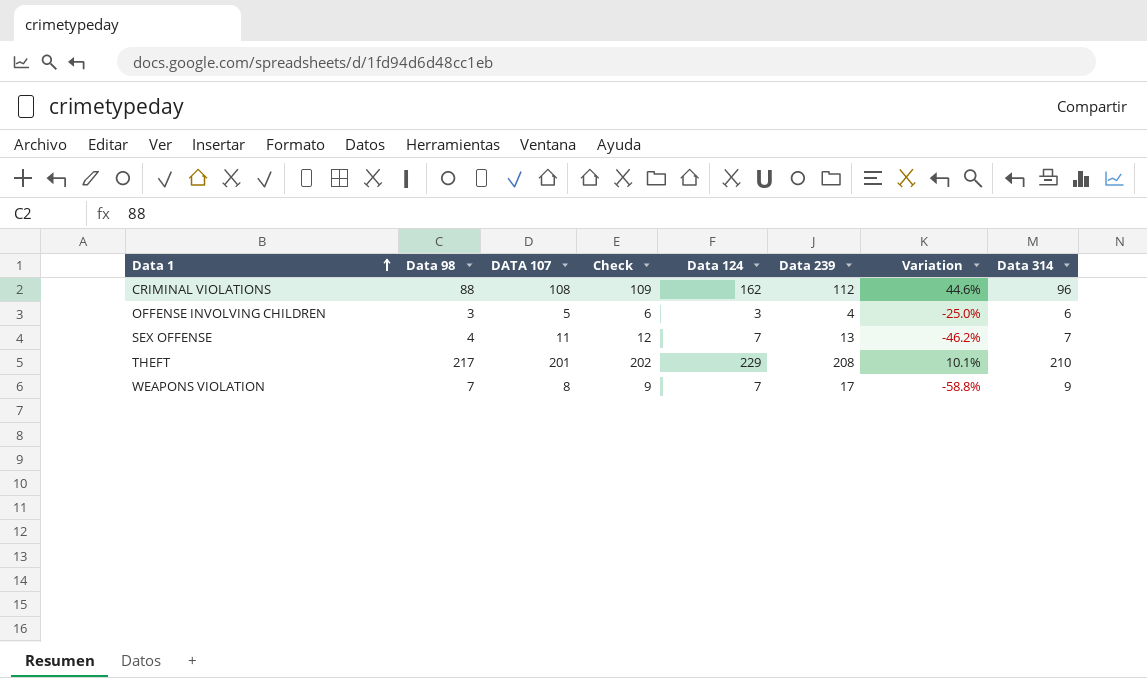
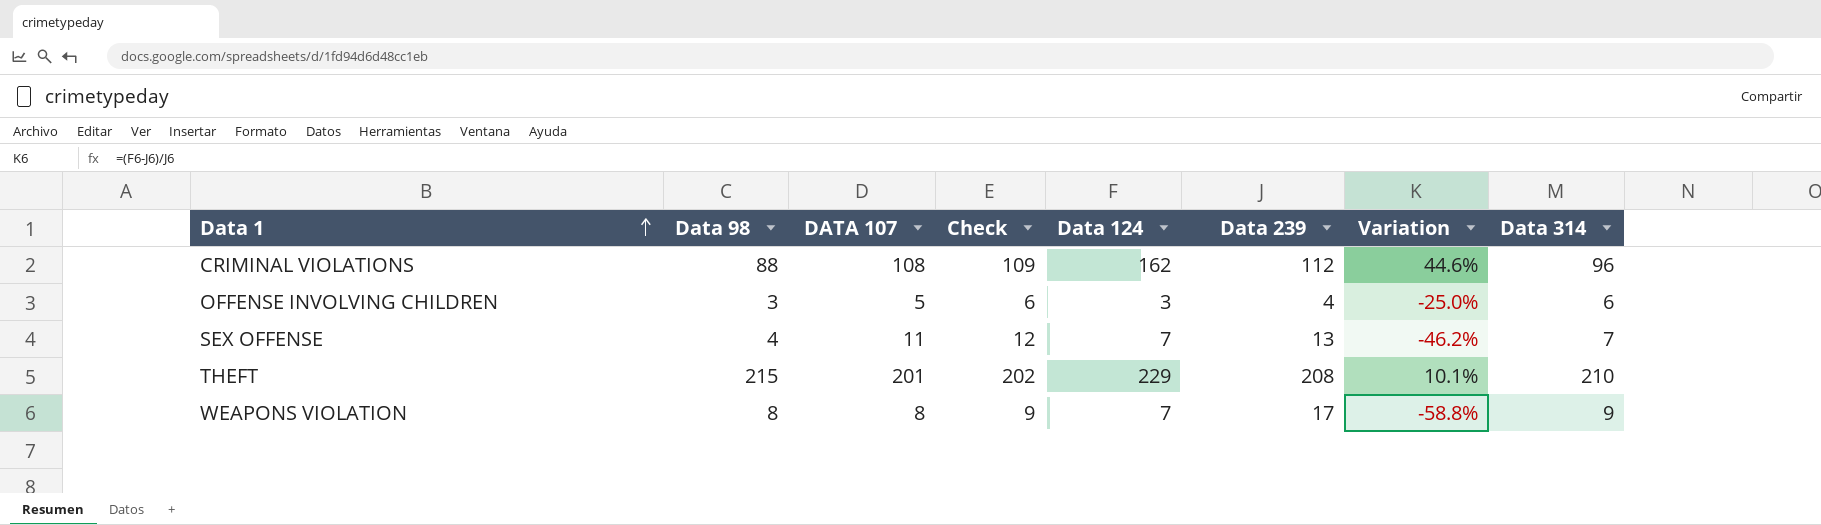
THEFT | Data 98: 217 -> 215
WEAPONS VIOLATION | Data 98: 7 -> 8

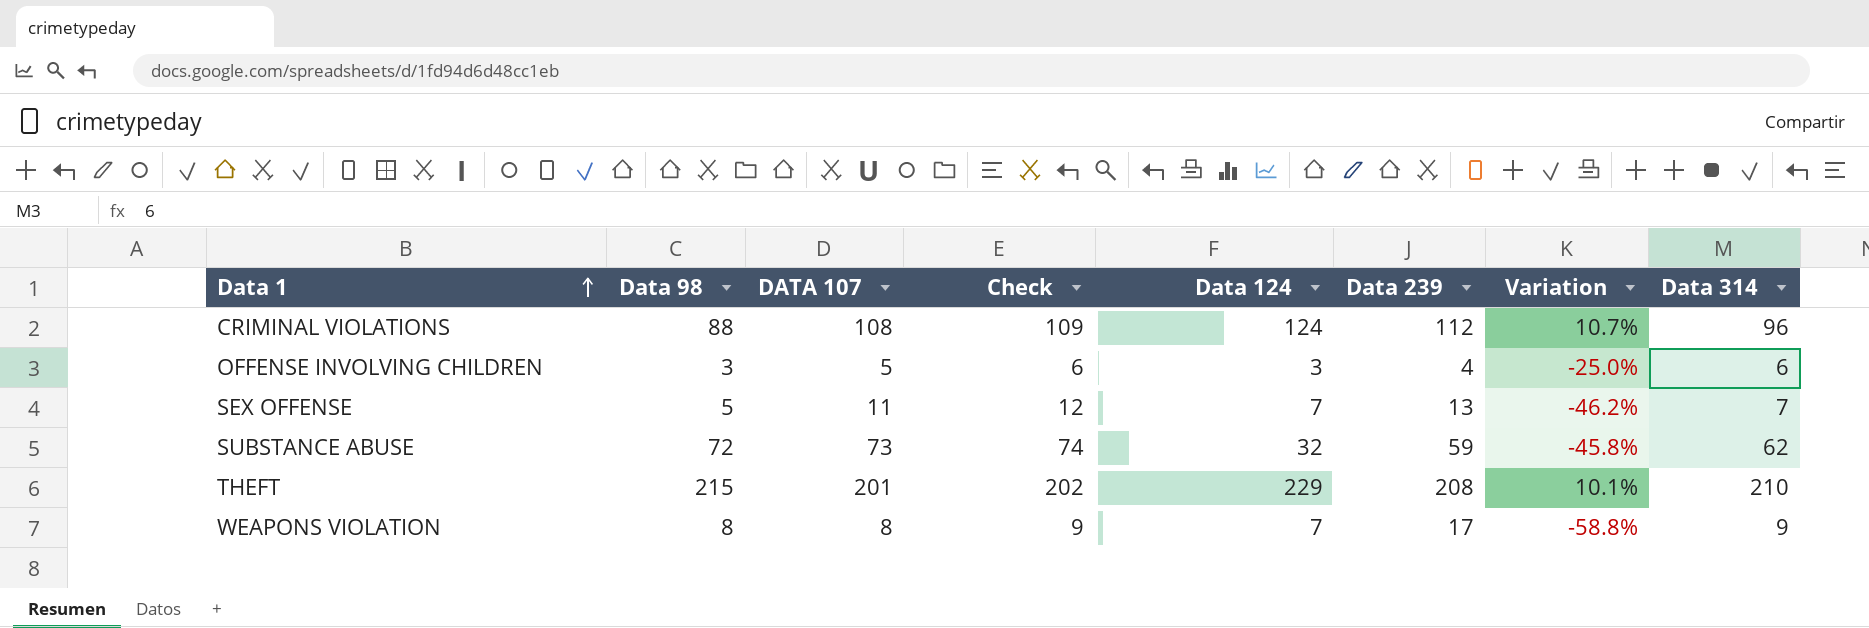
CRIMINAL VIOLATIONS | Data 124: 162 -> 124
CRIMINAL VIOLATIONS | Variation: 44.6% -> 10.7%
SEX OFFENSE | Data 98: 4 -> 5
row SUBSTANCE ABUSE: none -> 72 | 73 | 74 | 32 | 59 | -45.8% | 62

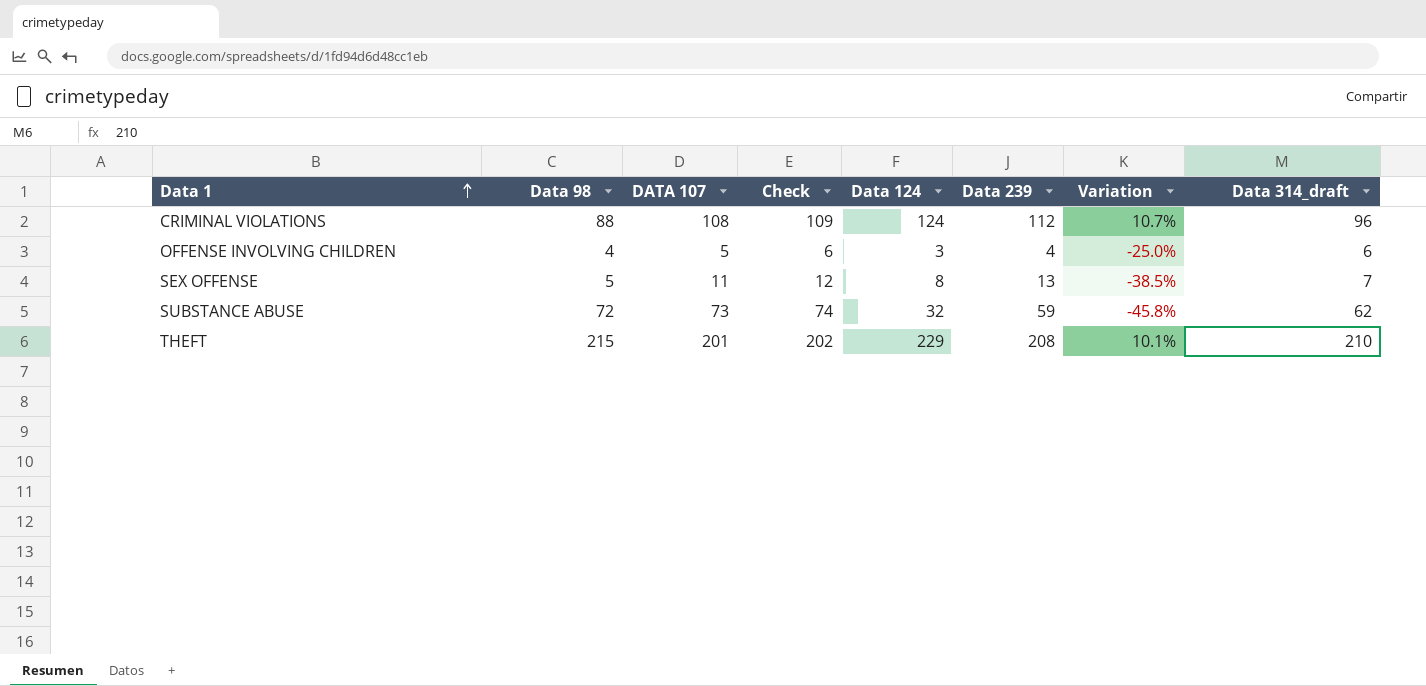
column name: Data 314 -> Data 314_draft
row WEAPONS VIOLATION: 8 | 8 | 9 | 7 | 17 | -58.8% | 9 -> none
OFFENSE INVOLVING CHILDREN | Data 98: 3 -> 4
SEX OFFENSE | Data 124: 7 -> 8
SEX OFFENSE | Variation: -46.2% -> -38.5%

